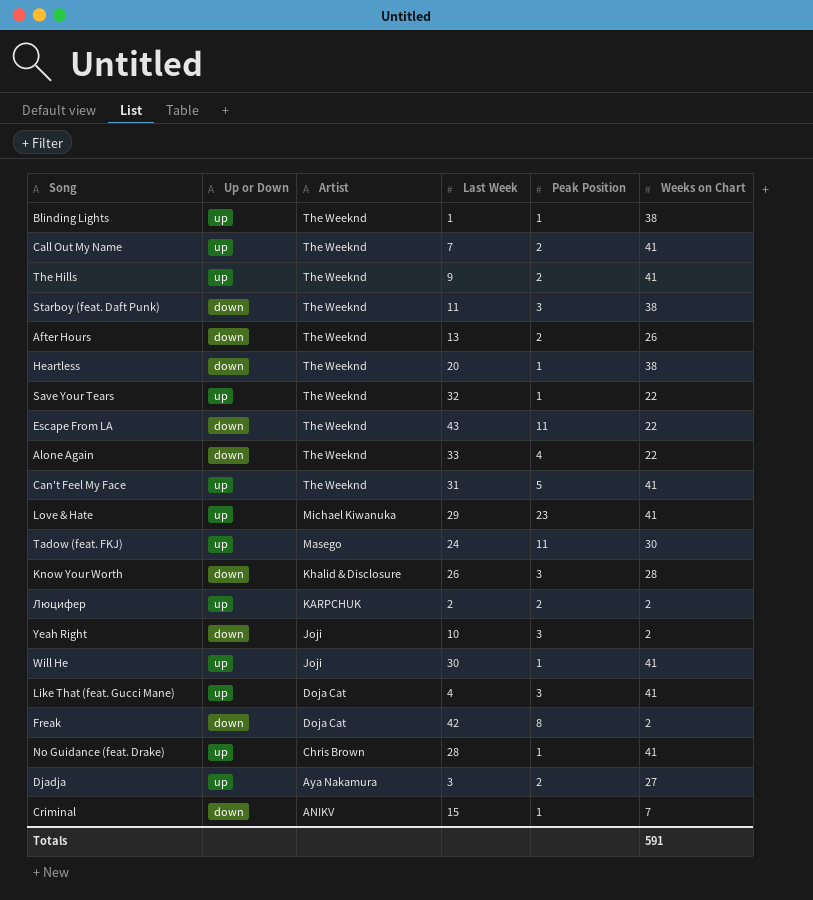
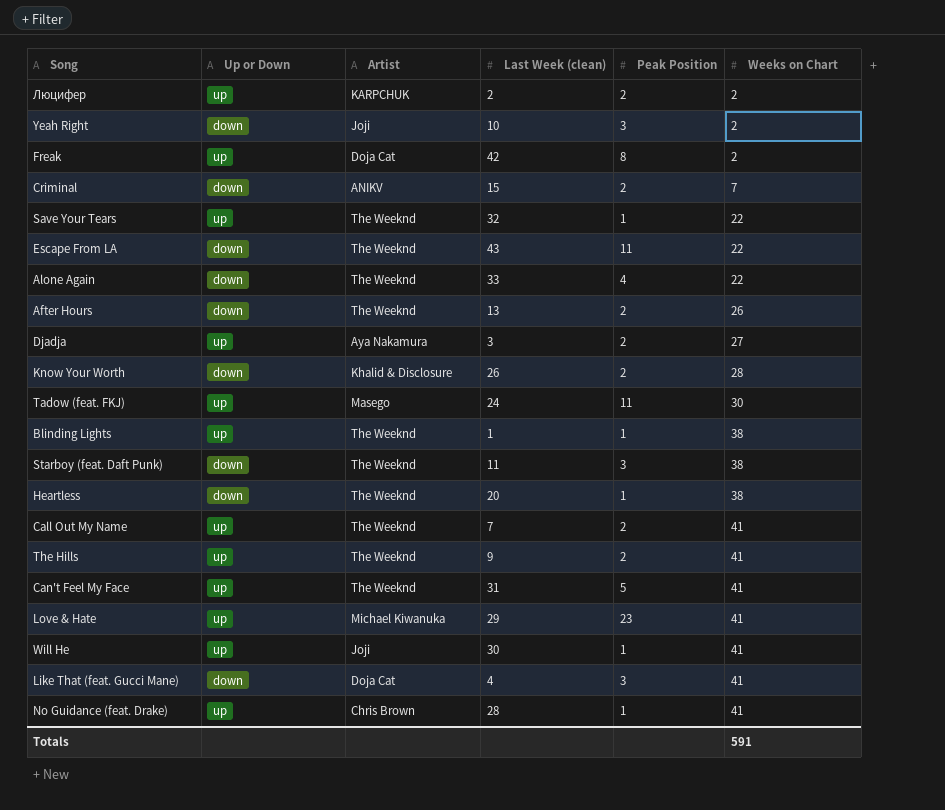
row order: Artist descending -> Weeks on Chart ascending
column name: Last Week -> Last Week (clean)
Freak | Up or Down: down -> up
Criminal | Peak Position: 1 -> 2
Know Your Worth | Peak Position: 3 -> 2
Like That (feat. Gucci Mane) | Up or Down: up -> down

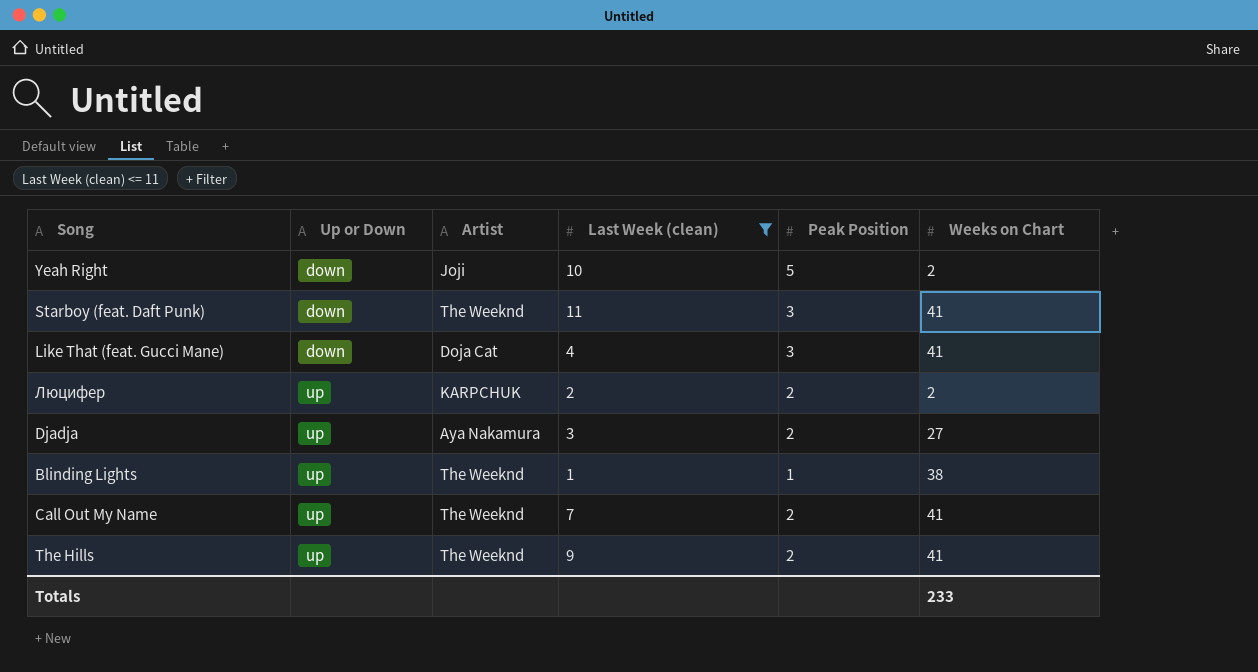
filter: none -> Last Week (clean) <= 11
row order: Weeks on Chart ascending -> Up or Down ascending
Yeah Right | Peak Position: 3 -> 5
Starboy (feat. Daft Punk) | Weeks on Chart: 38 -> 41
Totals | Weeks on Chart: 591 -> 233

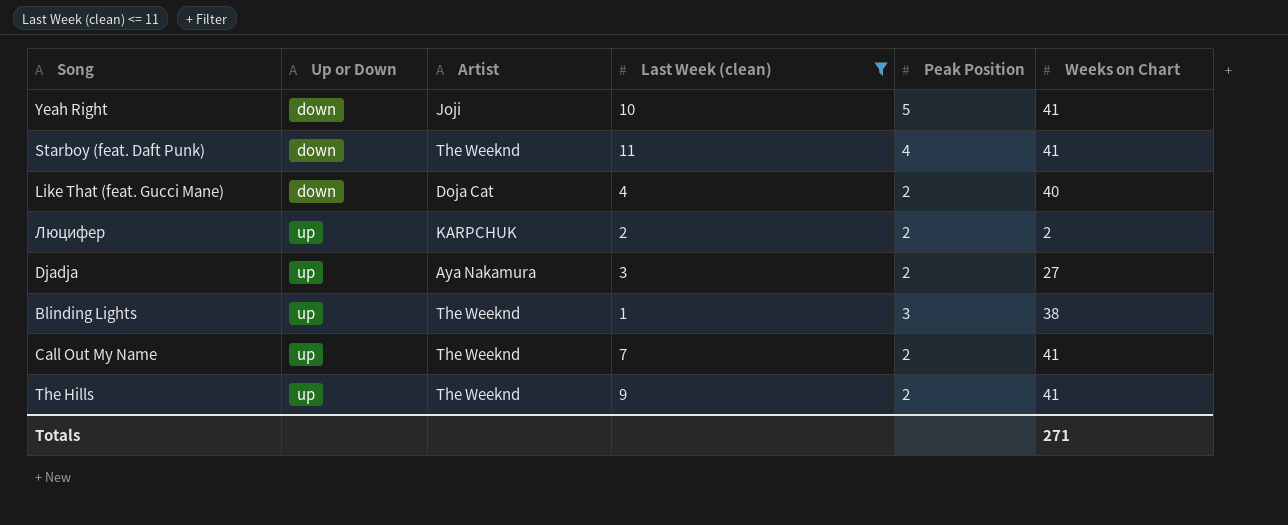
Yeah Right | Weeks on Chart: 2 -> 41
Starboy (feat. Daft Punk) | Peak Position: 3 -> 4
Like That (feat. Gucci Mane) | Peak Position: 3 -> 2
Like That (feat. Gucci Mane) | Weeks on Chart: 41 -> 40
Blinding Lights | Peak Position: 1 -> 3
Totals | Weeks on Chart: 233 -> 271

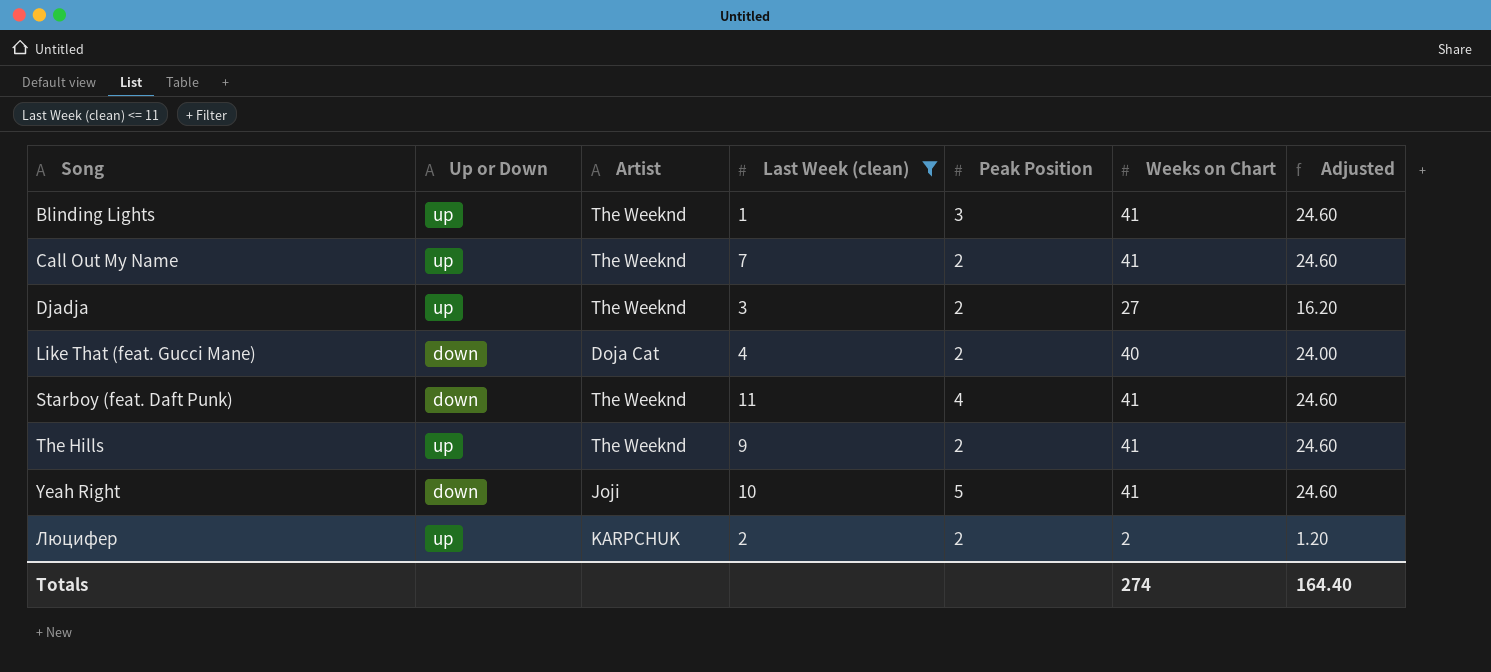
row order: Up or Down ascending -> Song ascending
column Adjusted | formula: none -> [Weeks on Chart] * 0.6
Blinding Lights | Weeks on Chart: 38 -> 41
Djadja | Artist: Aya Nakamura -> The Weeknd
Totals | Weeks on Chart: 271 -> 274

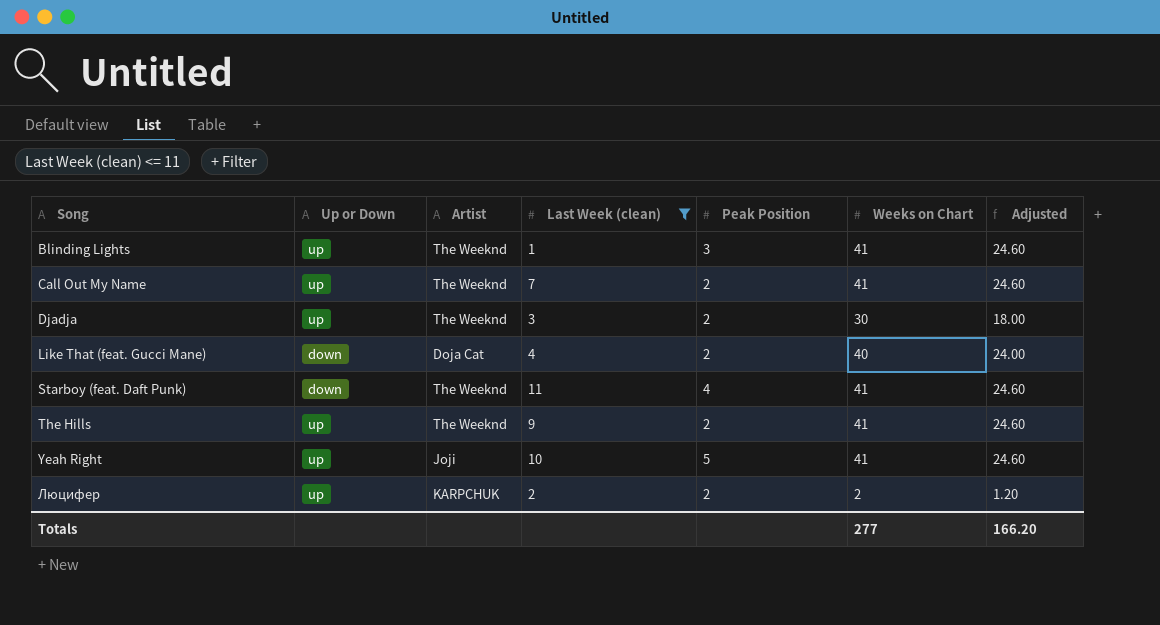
Djadja | Weeks on Chart: 27 -> 30
Djadja | Adjusted: 16.20 -> 18.00
Yeah Right | Up or Down: down -> up
Totals | Weeks on Chart: 274 -> 277
Totals | Adjusted: 164.40 -> 166.20

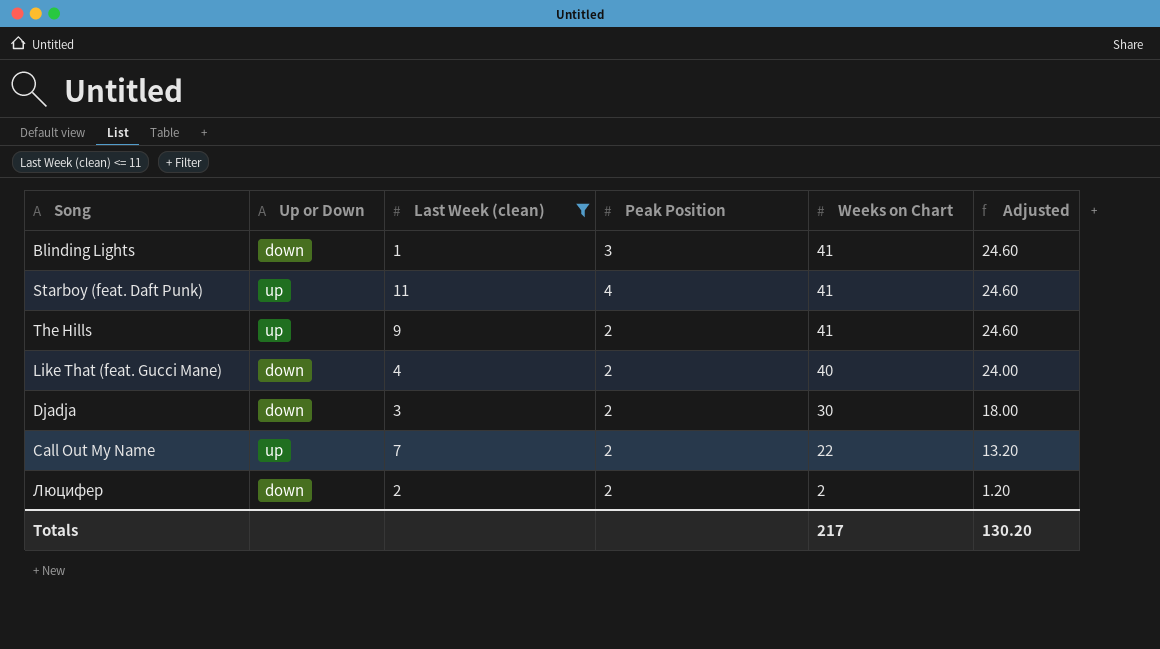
row order: Song ascending -> Weeks on Chart descending
column Artist | position: 3 -> none
row Yeah Right: up | Joji | 10 | 5 | 41 | 24.60 -> none
Blinding Lights | Up or Down: up -> down
Starboy (feat. Daft Punk) | Up or Down: down -> up
Djadja | Up or Down: up -> down
Call Out My Name | Weeks on Chart: 41 -> 22
Call Out My Name | Adjusted: 24.60 -> 13.20
Люцифер | Up or Down: up -> down
Totals | Weeks on Chart: 277 -> 217
Totals | Adjusted: 166.20 -> 130.20

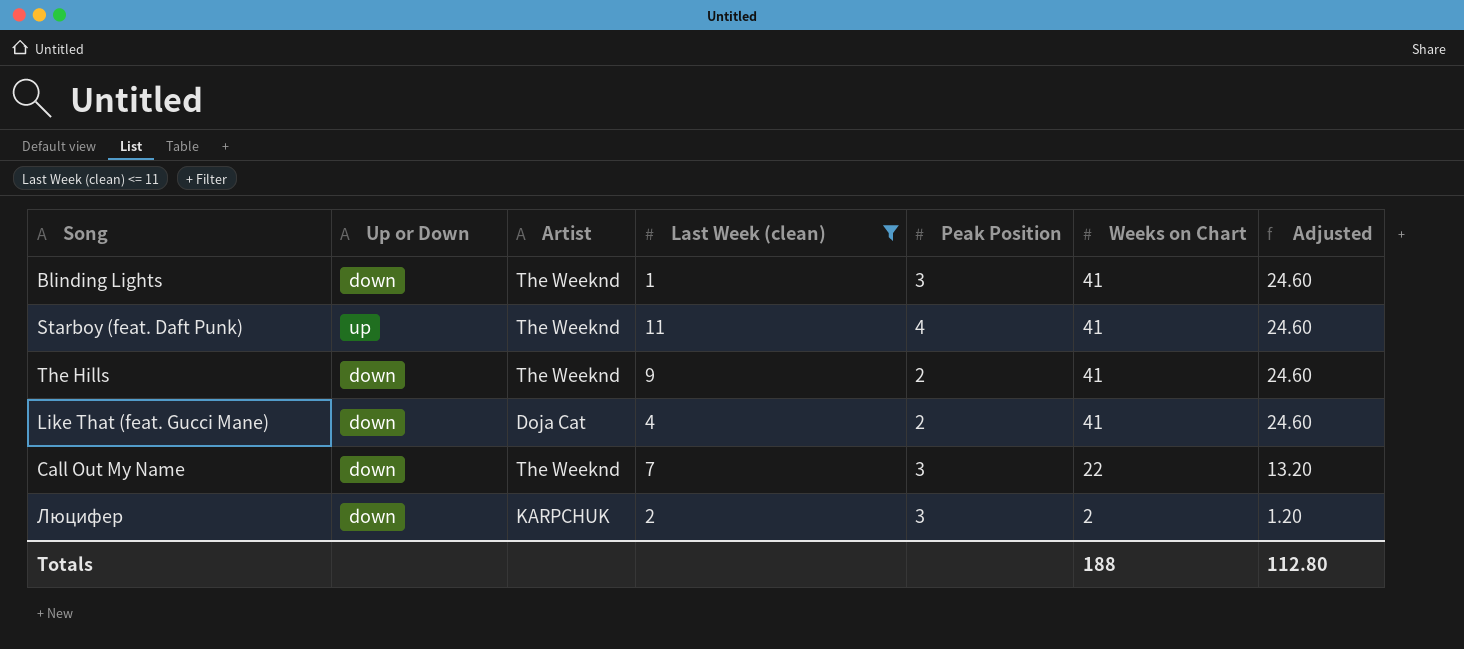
column Artist | position: none -> 3
row Djadja: down | 3 | 2 | 30 | 18.00 -> none
The Hills | Up or Down: up -> down
Like That (feat. Gucci Mane) | Weeks on Chart: 40 -> 41
Like That (feat. Gucci Mane) | Adjusted: 24.00 -> 24.60
Call Out My Name | Up or Down: up -> down
Call Out My Name | Peak Position: 2 -> 3
Люцифер | Peak Position: 2 -> 3
Totals | Weeks on Chart: 217 -> 188
Totals | Adjusted: 130.20 -> 112.80

